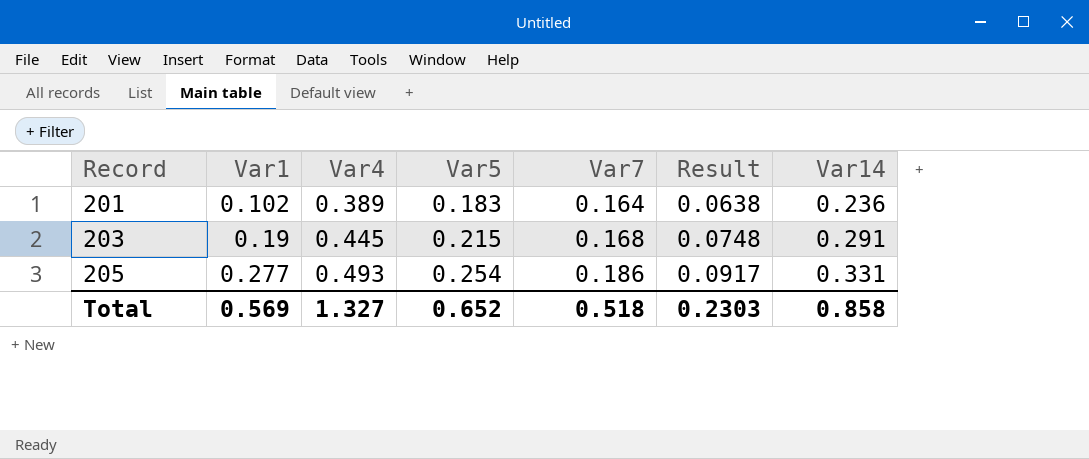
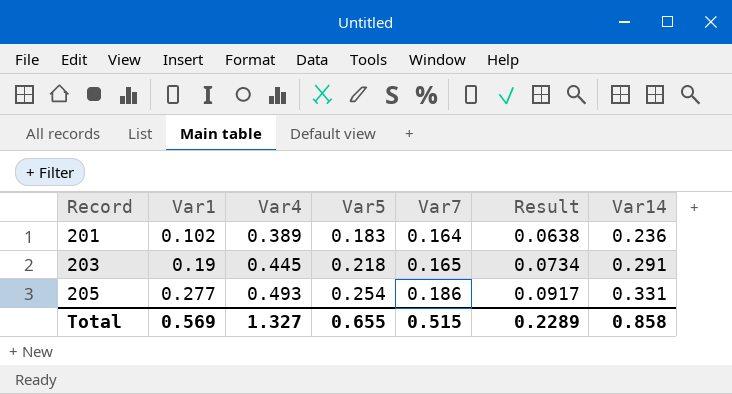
203 | Var5: 0.215 -> 0.218
203 | Var7: 0.168 -> 0.165
203 | Result: 0.0748 -> 0.0734
Total | Var5: 0.652 -> 0.655
Total | Var7: 0.518 -> 0.515
Total | Result: 0.2303 -> 0.2289

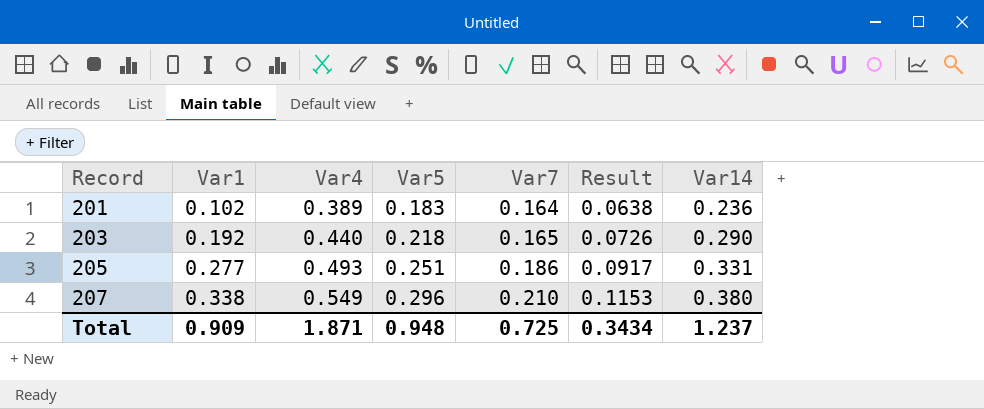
203 | Var1: 0.19 -> 0.192
203 | Var4: 0.445 -> 0.440
203 | Result: 0.0734 -> 0.0726
203 | Var14: 0.291 -> 0.290
205 | Var5: 0.254 -> 0.251
row 207: none -> 0.338 | 0.549 | 0.296 | 0.210 | 0.1153 | 0.380
Total | Var1: 0.569 -> 0.909
Total | Var4: 1.327 -> 1.871
Total | Var5: 0.655 -> 0.948
Total | Var7: 0.515 -> 0.725
Total | Result: 0.2289 -> 0.3434
Total | Var14: 0.858 -> 1.237

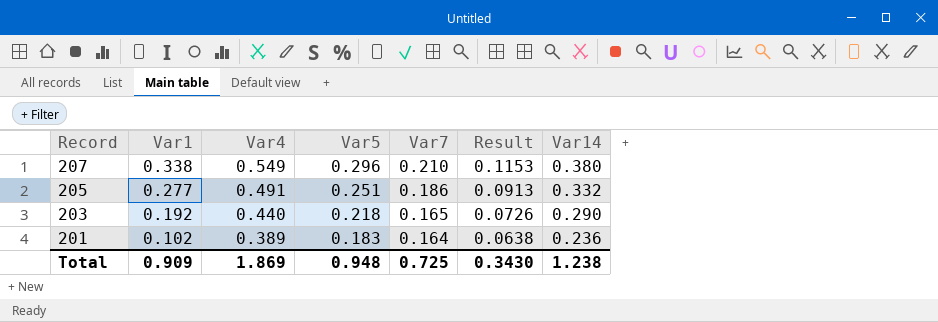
row order: Record ascending -> Record descending
205 | Var4: 0.493 -> 0.491
205 | Result: 0.0917 -> 0.0913
205 | Var14: 0.331 -> 0.332
Total | Var4: 1.871 -> 1.869
Total | Result: 0.3434 -> 0.3430
Total | Var14: 1.237 -> 1.238

